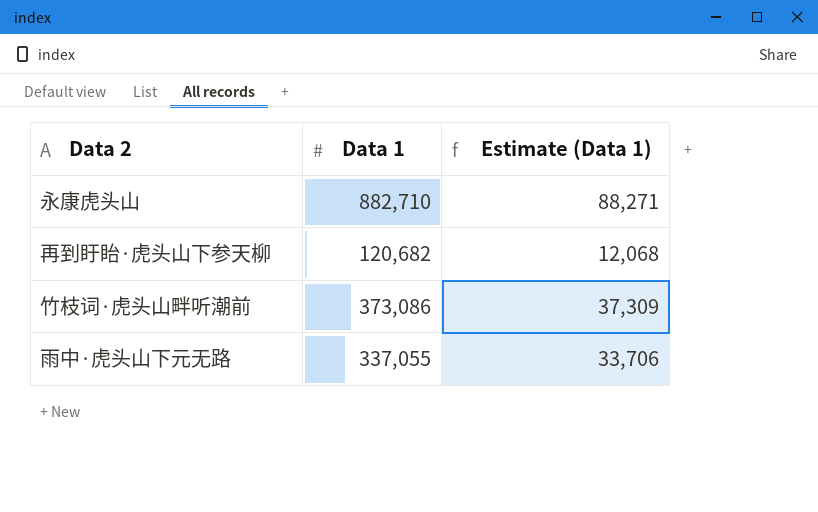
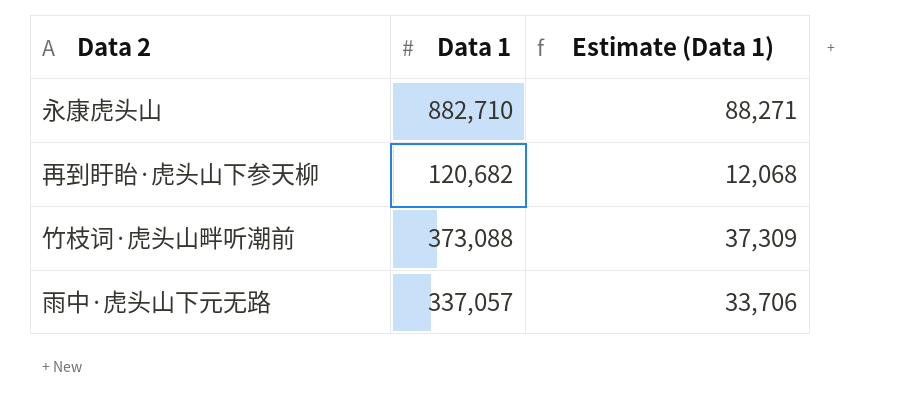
竹枝词·虎头山畔听潮前 | Data 1: 373,086 -> 373,088
雨中·虎头山下元无路 | Data 1: 337,055 -> 337,057

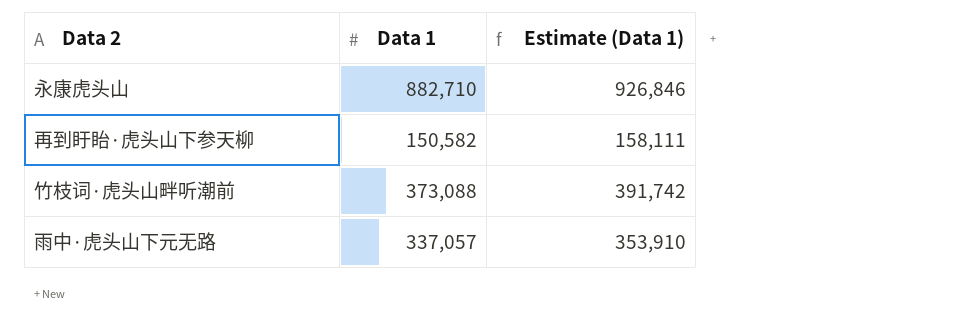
column Estimate (Data 1) | formula: [Data 1] * 0.1 -> [Data 1] * 1.05
再到盱眙·虎头山下参天柳 | Data 1: 120,682 -> 150,582

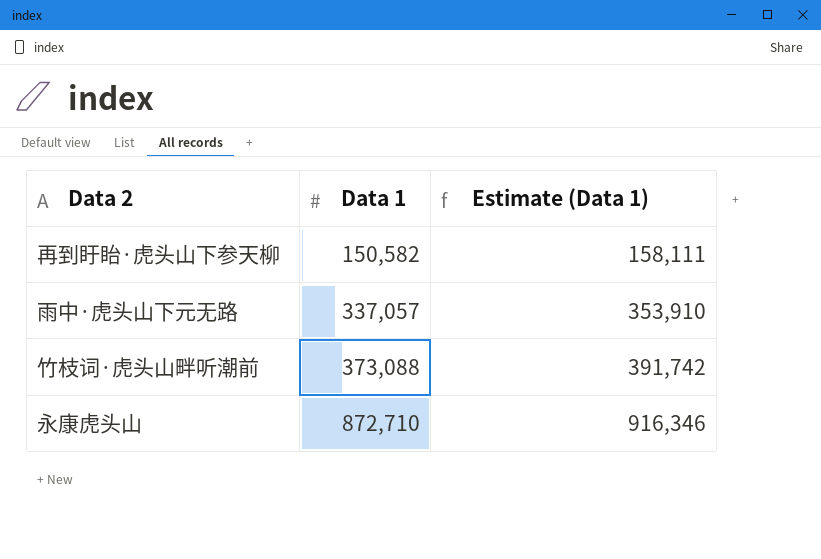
row order: none -> Data 1 ascending
永康虎头山 | Data 1: 882,710 -> 872,710
永康虎头山 | Estimate (Data 1): 926,846 -> 916,346

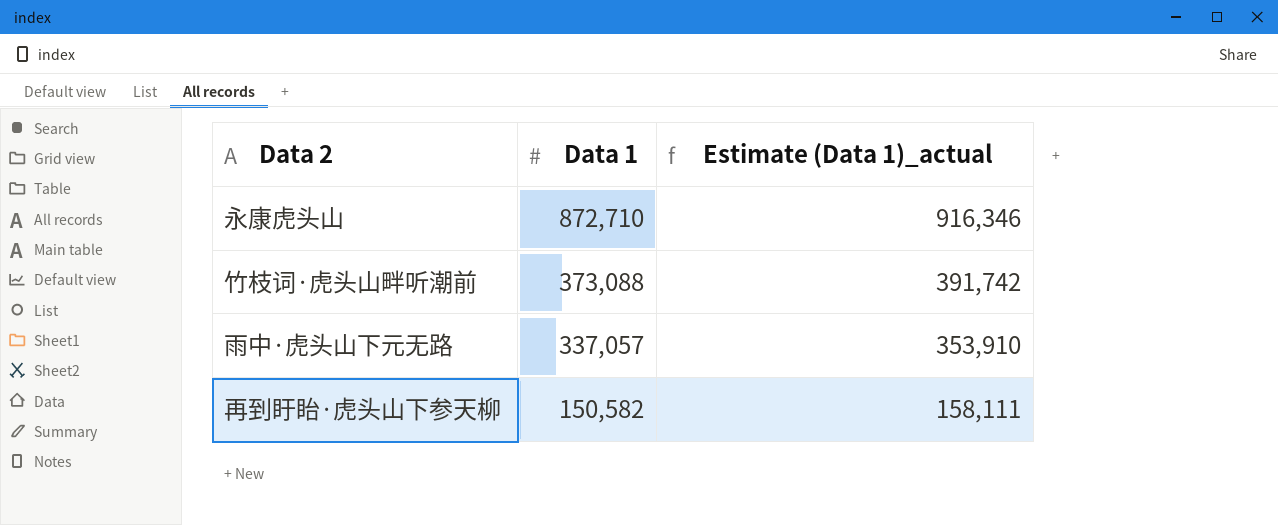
row order: Data 1 ascending -> Data 1 descending
column name: Estimate (Data 1) -> Estimate (Data 1)_actual

